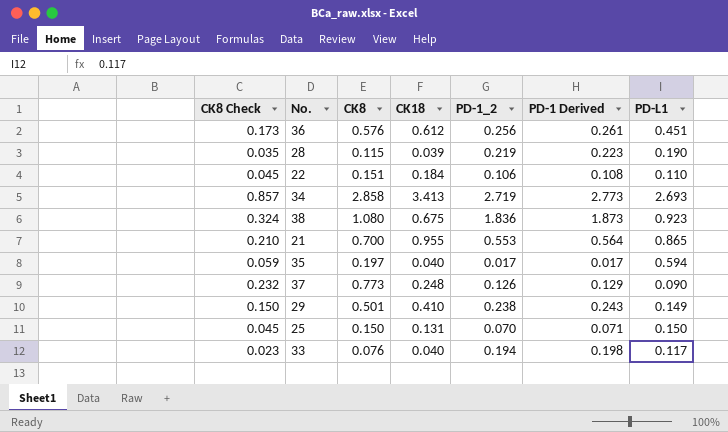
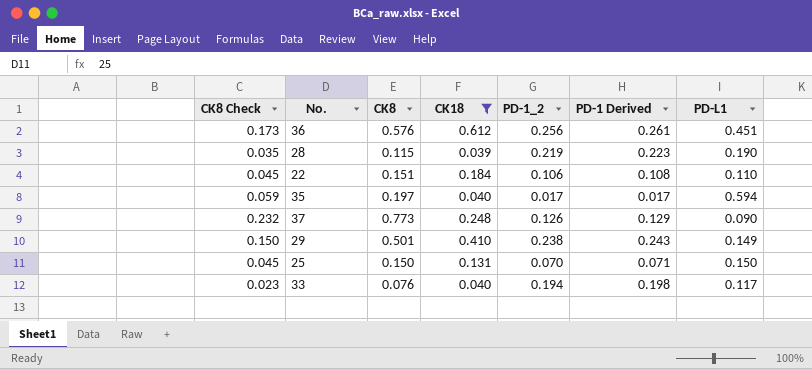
filter: none -> CK18 <= 0.612

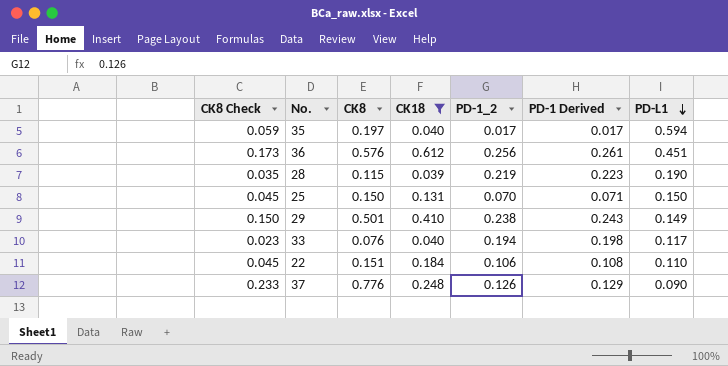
row order: none -> PD-L1 descending
37 | CK8 Check: 0.232 -> 0.233
37 | CK8: 0.773 -> 0.776

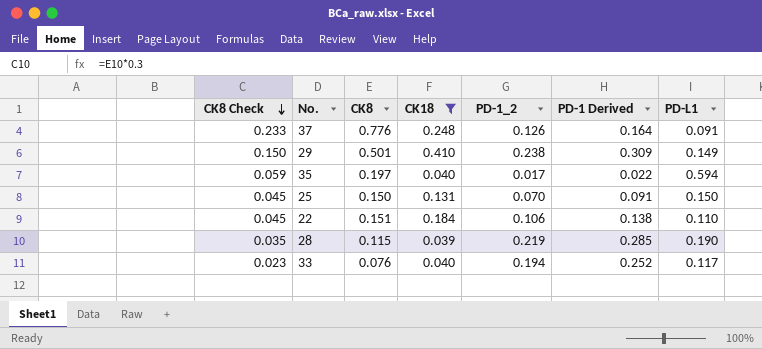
row order: PD-L1 descending -> CK8 Check descending
column PD-1 Derived | formula: [PD-1_2] * 1.02 -> [PD-1_2] * 1.3
row 36: 0.173 | 0.576 | 0.612 | 0.256 | 0.261 | 0.451 -> none
37 | PD-L1: 0.090 -> 0.091

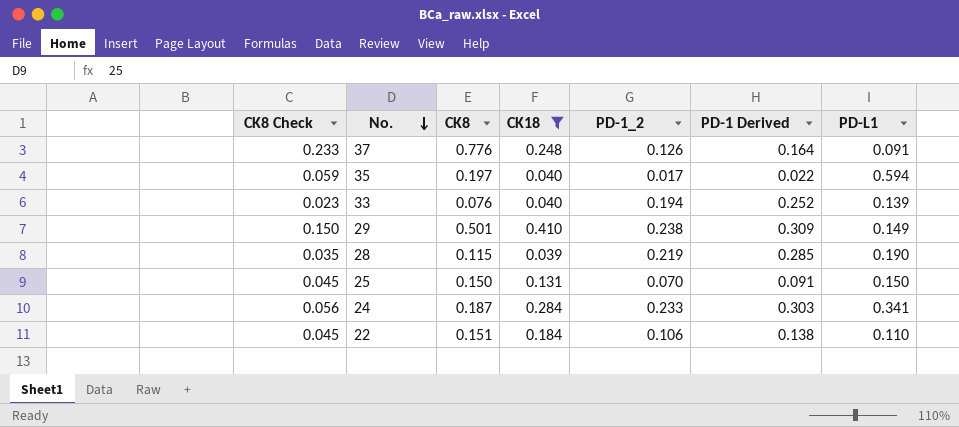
row order: CK8 Check descending -> No. descending
33 | PD-L1: 0.117 -> 0.139
row 24: none -> 0.056 | 0.187 | 0.284 | 0.233 | 0.303 | 0.341

